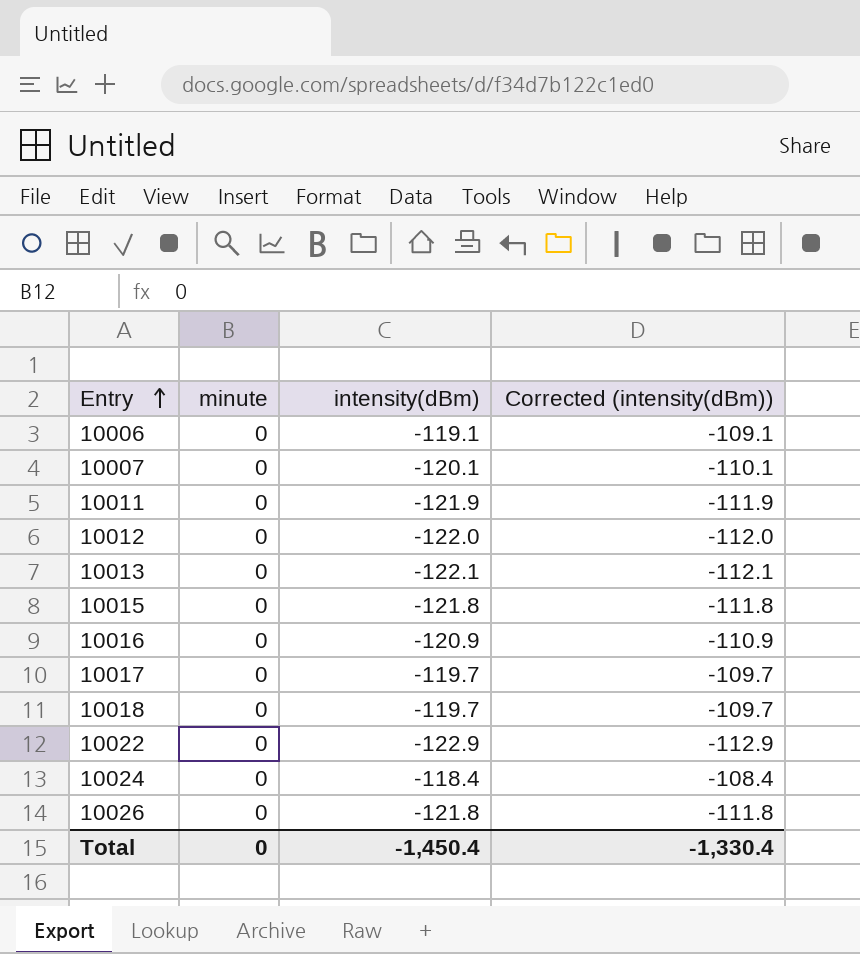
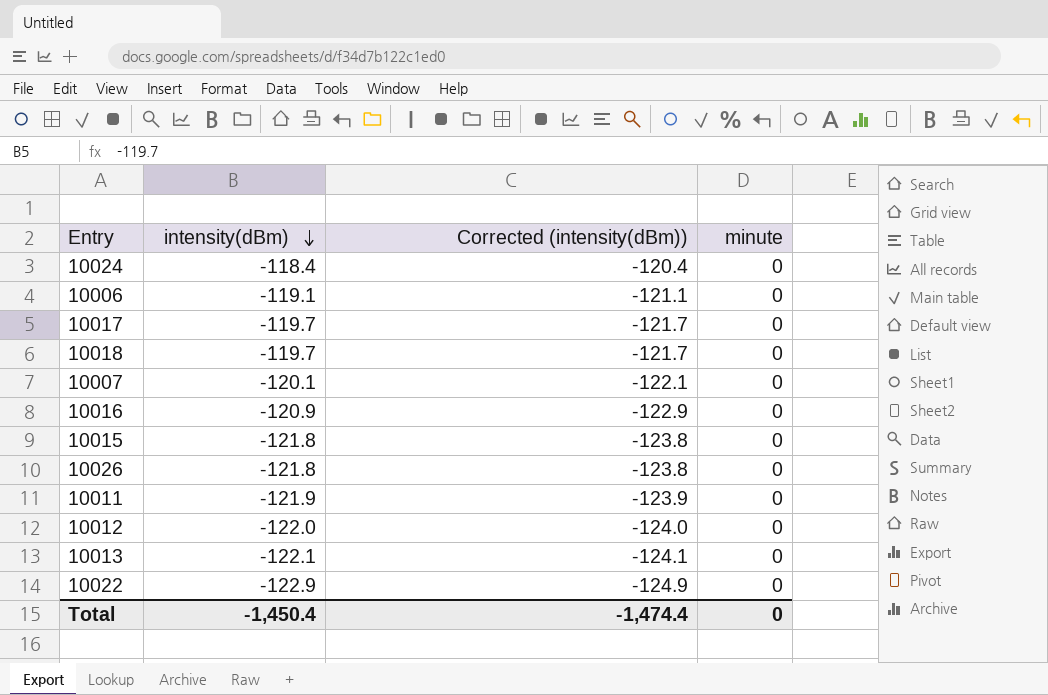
row order: Entry ascending -> intensity(dBm) descending
column Corrected (intensity(dBm)) | formula: [intensity(dBm)] + 10 -> [intensity(dBm)] - 2
column minute | position: 2 -> 4
Total | Corrected (intensity(dBm)): -1,330.4 -> -1,474.4

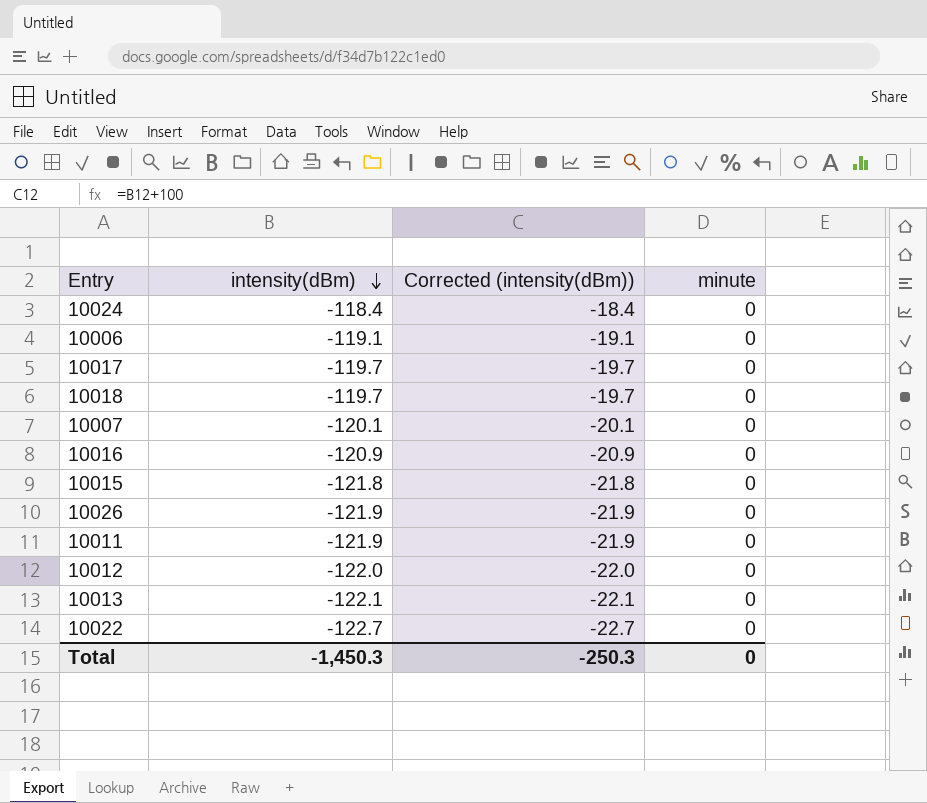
column Corrected (intensity(dBm)) | formula: [intensity(dBm)] - 2 -> [intensity(dBm)] + 100
10026 | intensity(dBm): -121.8 -> -121.9
10022 | intensity(dBm): -122.9 -> -122.7
Total | intensity(dBm): -1,450.4 -> -1,450.3
Total | Corrected (intensity(dBm)): -1,474.4 -> -250.3

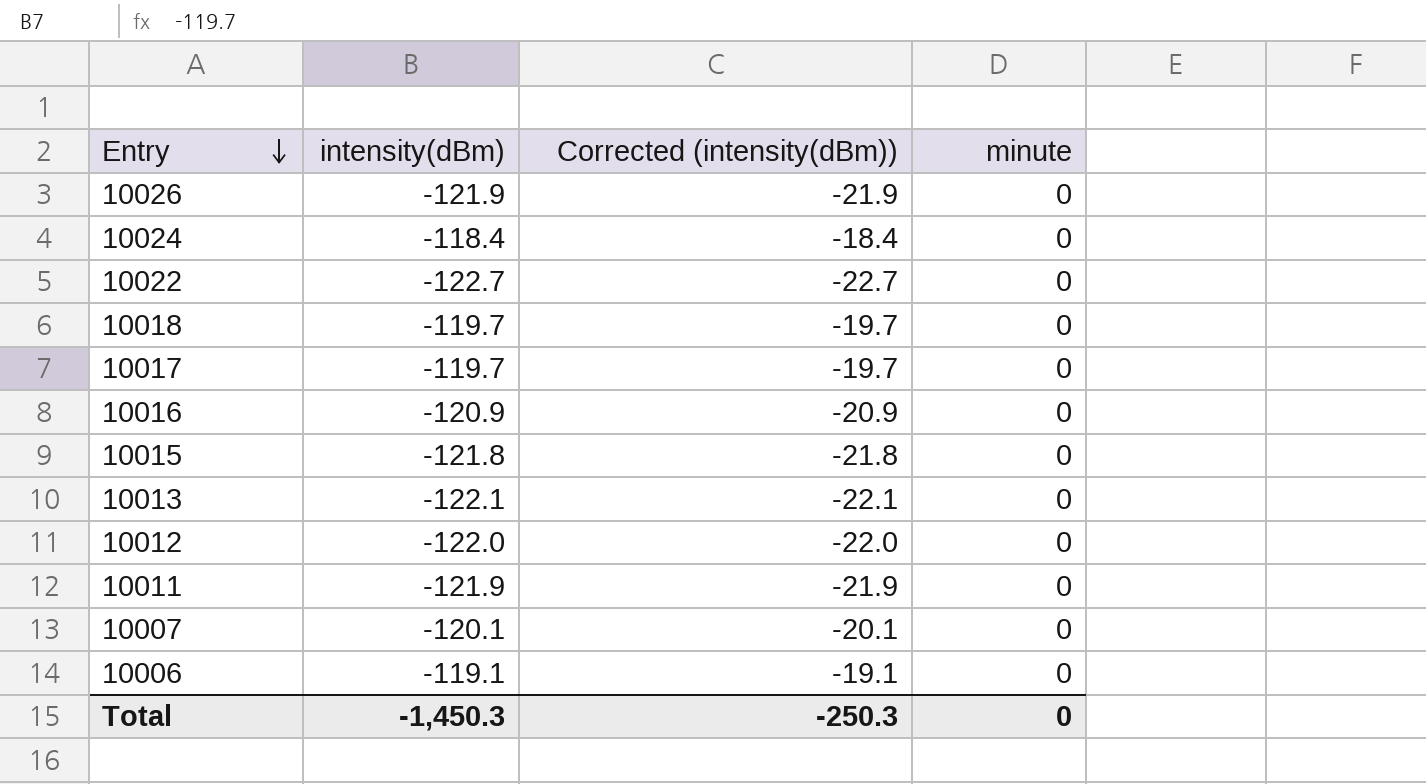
row order: intensity(dBm) descending -> Entry descending

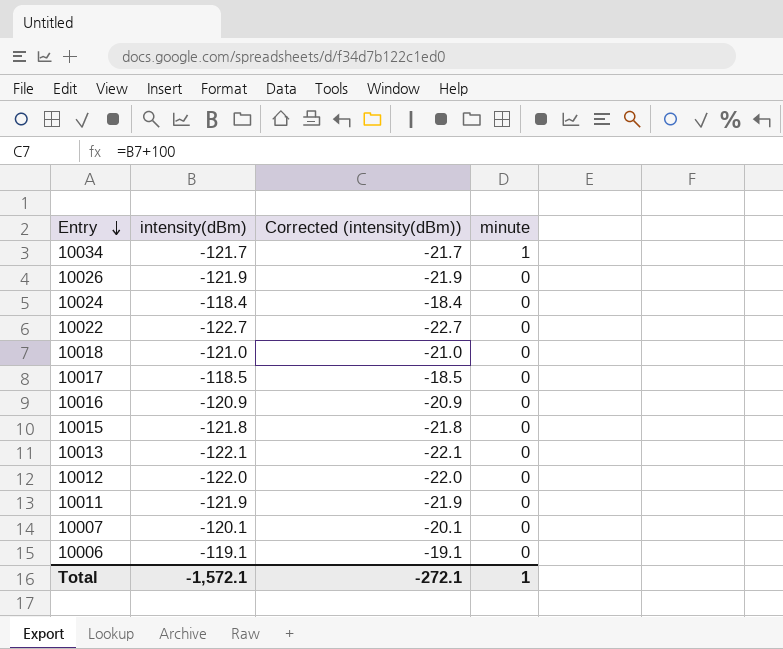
row 10034: none -> -121.7 | -21.7 | 1
10018 | intensity(dBm): -119.7 -> -121.0
10018 | Corrected (intensity(dBm)): -19.7 -> -21.0
10017 | intensity(dBm): -119.7 -> -118.5
10017 | Corrected (intensity(dBm)): -19.7 -> -18.5
Total | intensity(dBm): -1,450.3 -> -1,572.1
Total | Corrected (intensity(dBm)): -250.3 -> -272.1
Total | minute: 0 -> 1

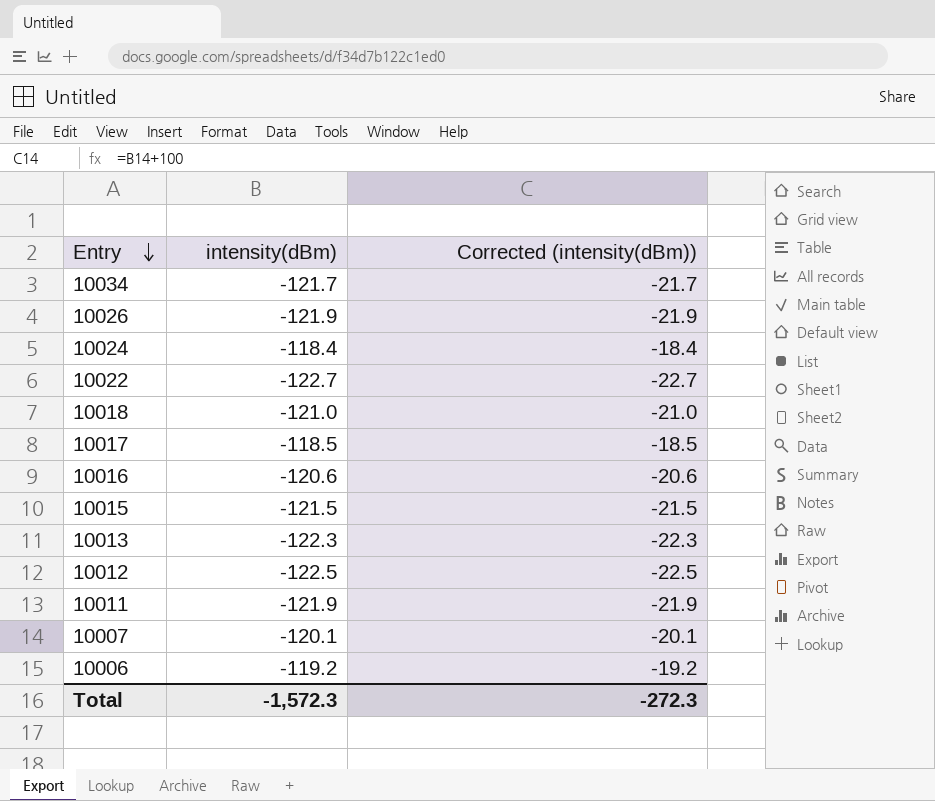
column minute | position: 4 -> none
10016 | intensity(dBm): -120.9 -> -120.6
10016 | Corrected (intensity(dBm)): -20.9 -> -20.6
10015 | intensity(dBm): -121.8 -> -121.5
10015 | Corrected (intensity(dBm)): -21.8 -> -21.5
10013 | intensity(dBm): -122.1 -> -122.3
10013 | Corrected (intensity(dBm)): -22.1 -> -22.3
10012 | intensity(dBm): -122.0 -> -122.5
10012 | Corrected (intensity(dBm)): -22.0 -> -22.5
10006 | intensity(dBm): -119.1 -> -119.2
10006 | Corrected (intensity(dBm)): -19.1 -> -19.2
Total | intensity(dBm): -1,572.1 -> -1,572.3
Total | Corrected (intensity(dBm)): -272.1 -> -272.3

